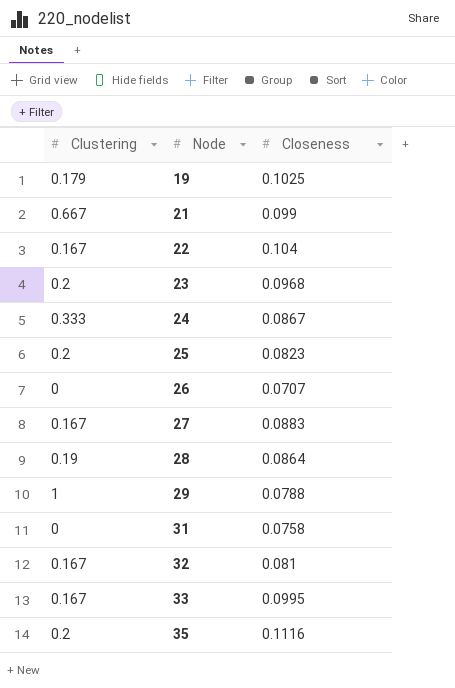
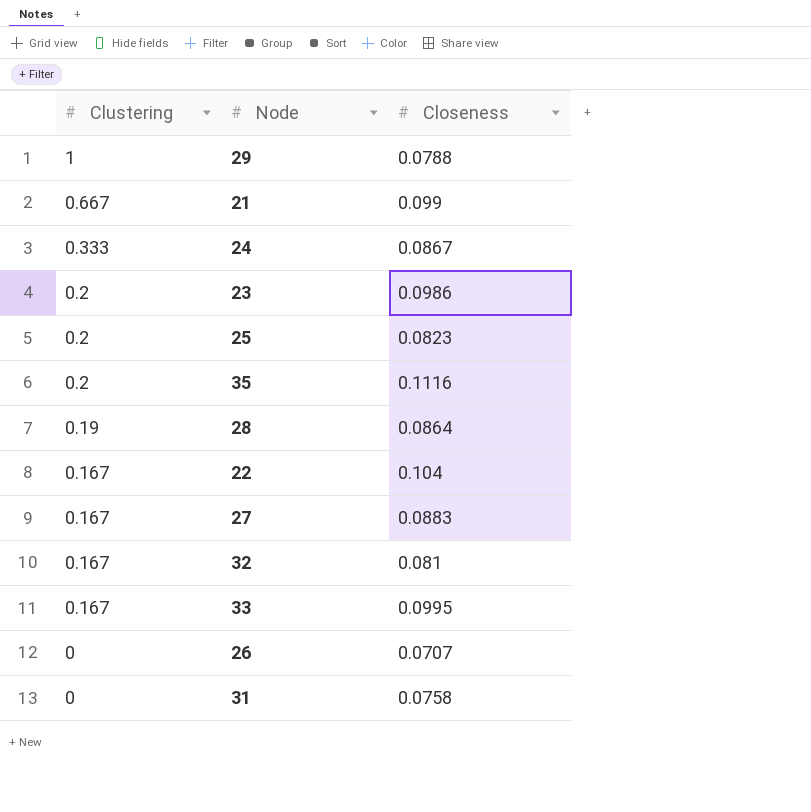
row order: Node ascending -> Clustering descending
row 19: 0.179 | 0.1025 -> none
23 | Closeness: 0.0968 -> 0.0986

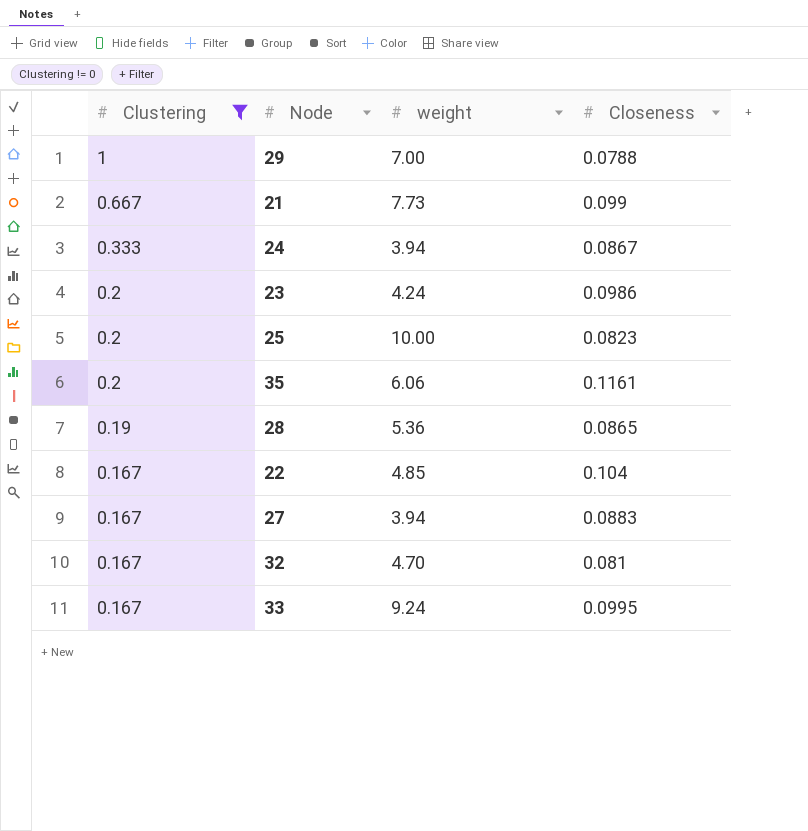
filter: none -> Clustering != 0
column weight | position: none -> 3
35 | Closeness: 0.1116 -> 0.1161
28 | Closeness: 0.0864 -> 0.0865

